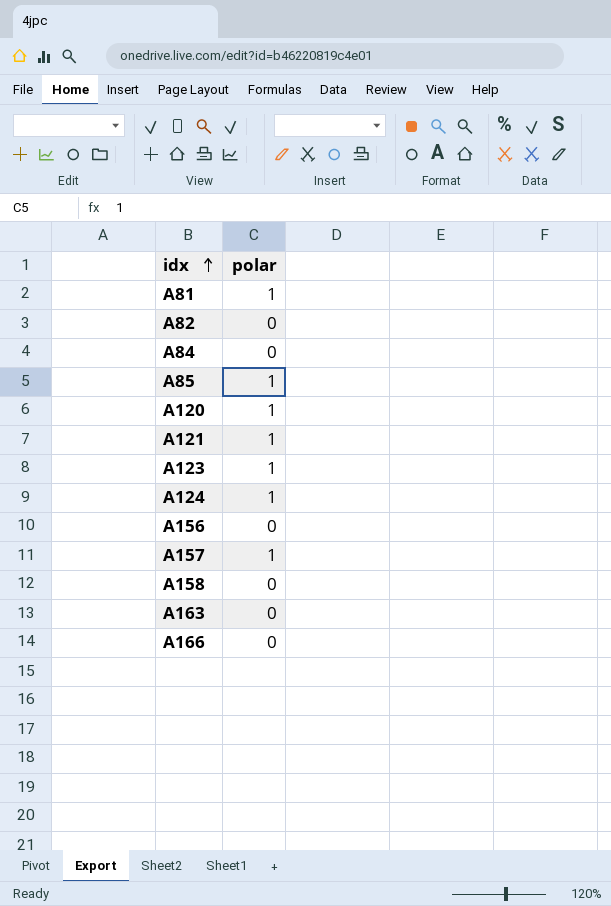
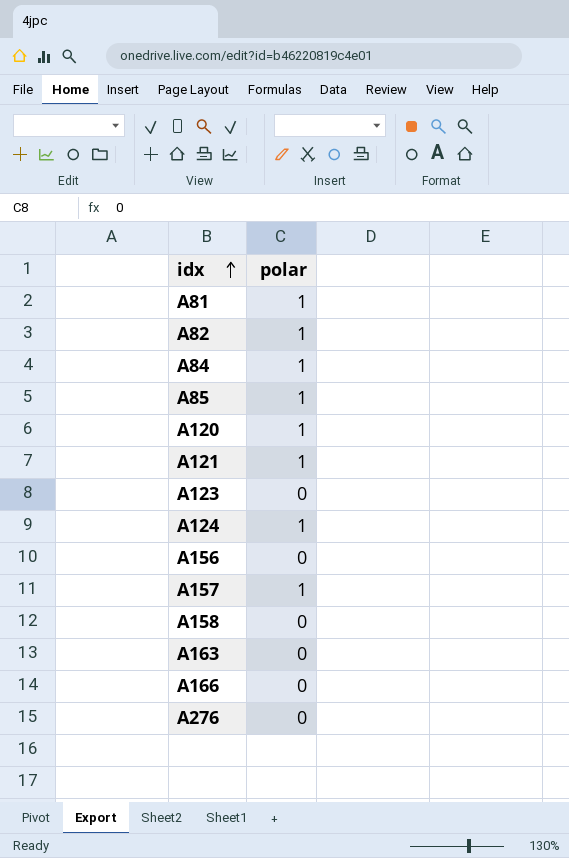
A82 | polar: 0 -> 1
A84 | polar: 0 -> 1
A123 | polar: 1 -> 0
row A276: none -> 0

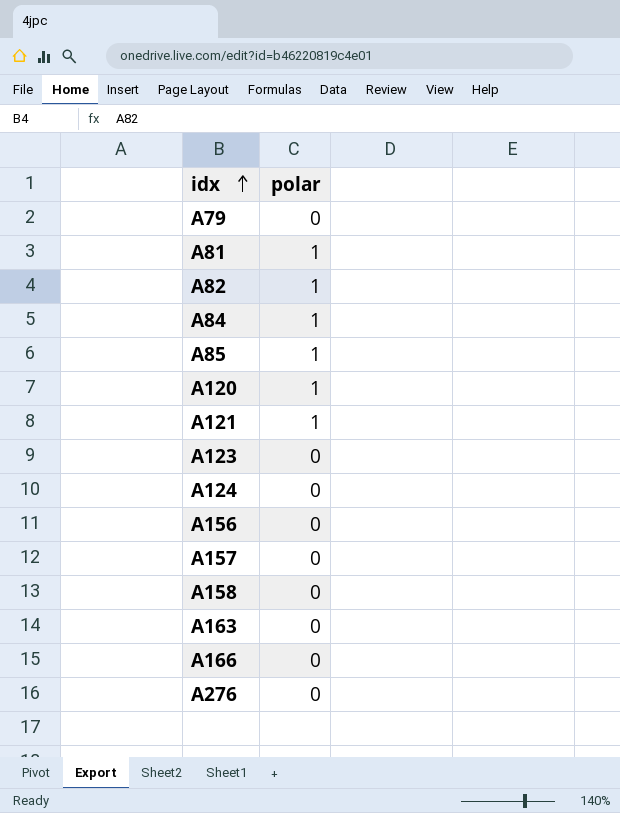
row A79: none -> 0
A124 | polar: 1 -> 0
A157 | polar: 1 -> 0

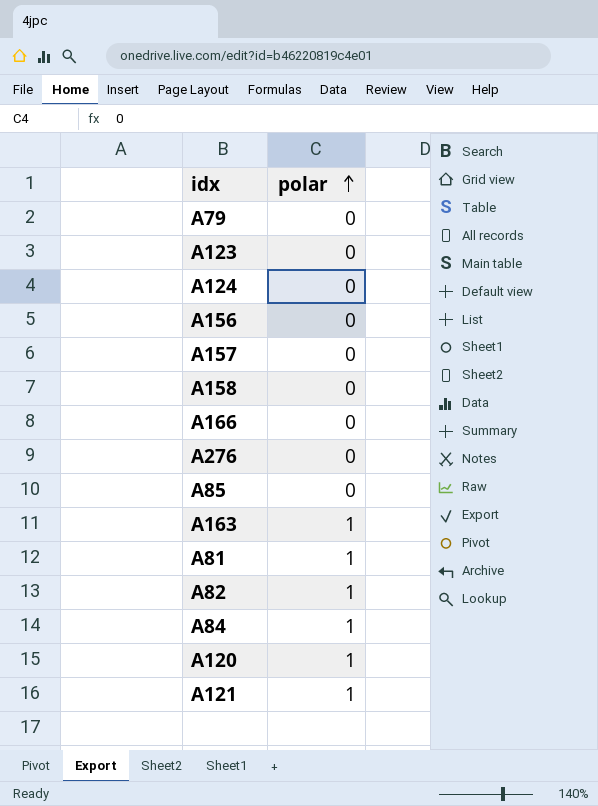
row order: idx ascending -> polar ascending
A85 | polar: 1 -> 0
A163 | polar: 0 -> 1

